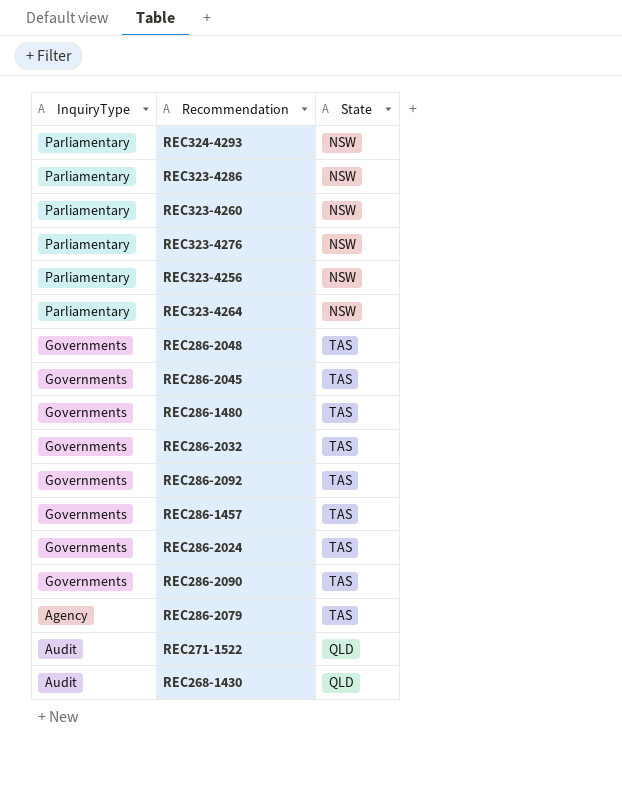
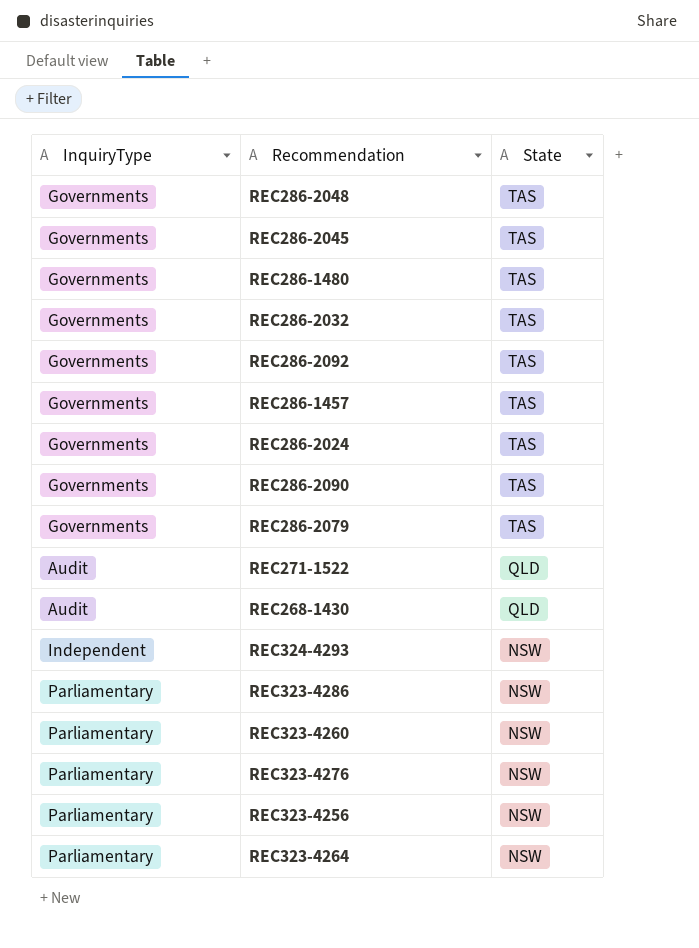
row order: none -> State descending
REC286-2079 | InquiryType: Agency -> Governments
REC324-4293 | InquiryType: Parliamentary -> Independent

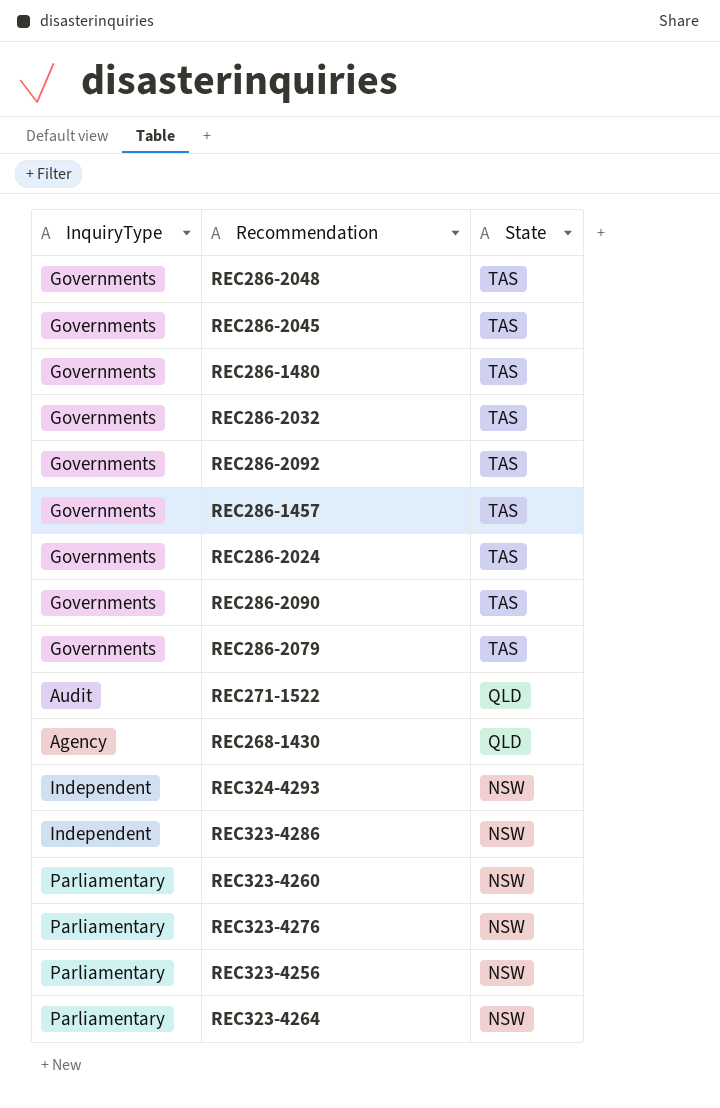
REC268-1430 | InquiryType: Audit -> Agency
REC323-4286 | InquiryType: Parliamentary -> Independent

